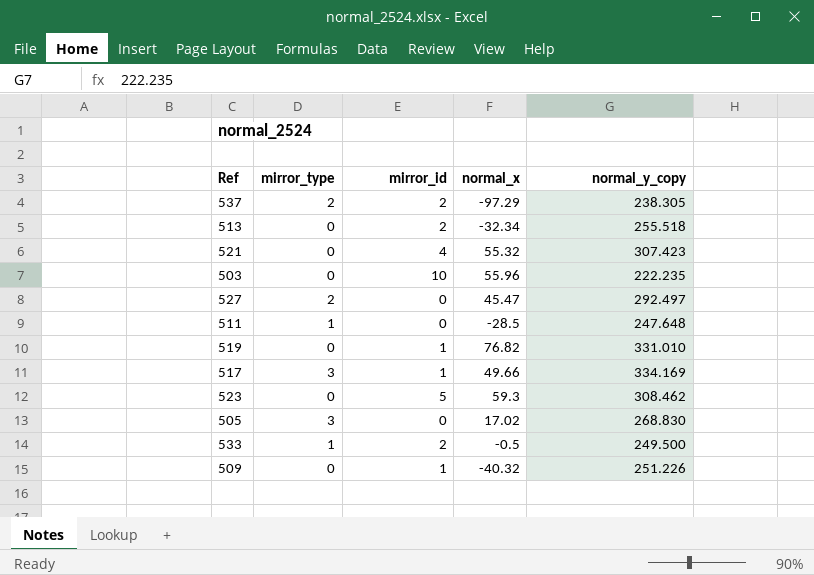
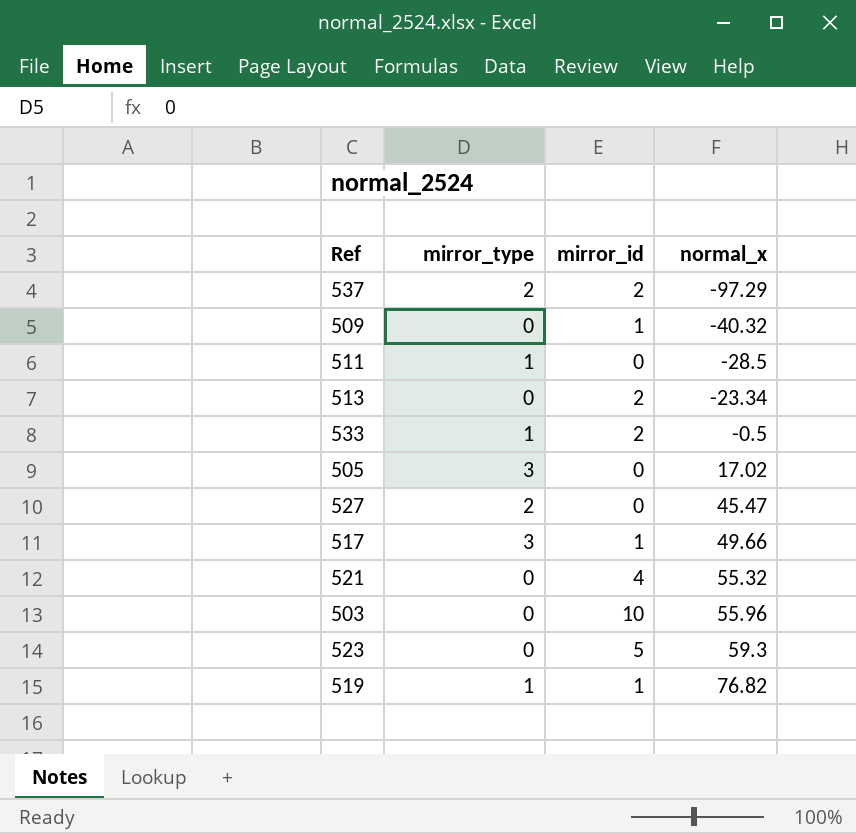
row order: none -> normal_x ascending
column normal_y_copy | position: 5 -> none
513 | normal_x: -32.34 -> -23.34
519 | mirror_type: 0 -> 1

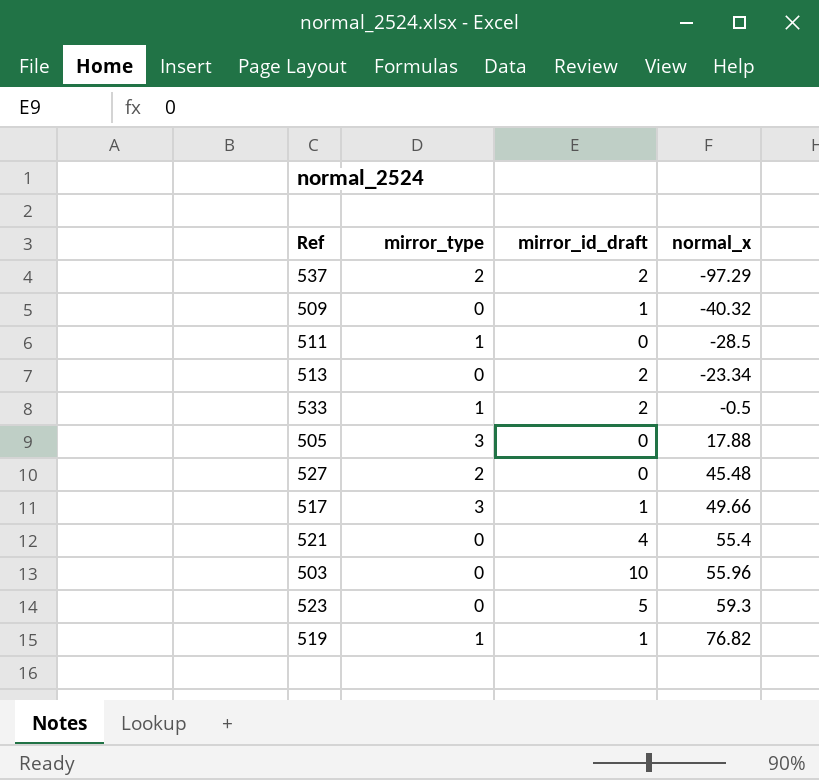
column name: mirror_id -> mirror_id_draft
505 | normal_x: 17.02 -> 17.88
527 | normal_x: 45.47 -> 45.48
521 | normal_x: 55.32 -> 55.4

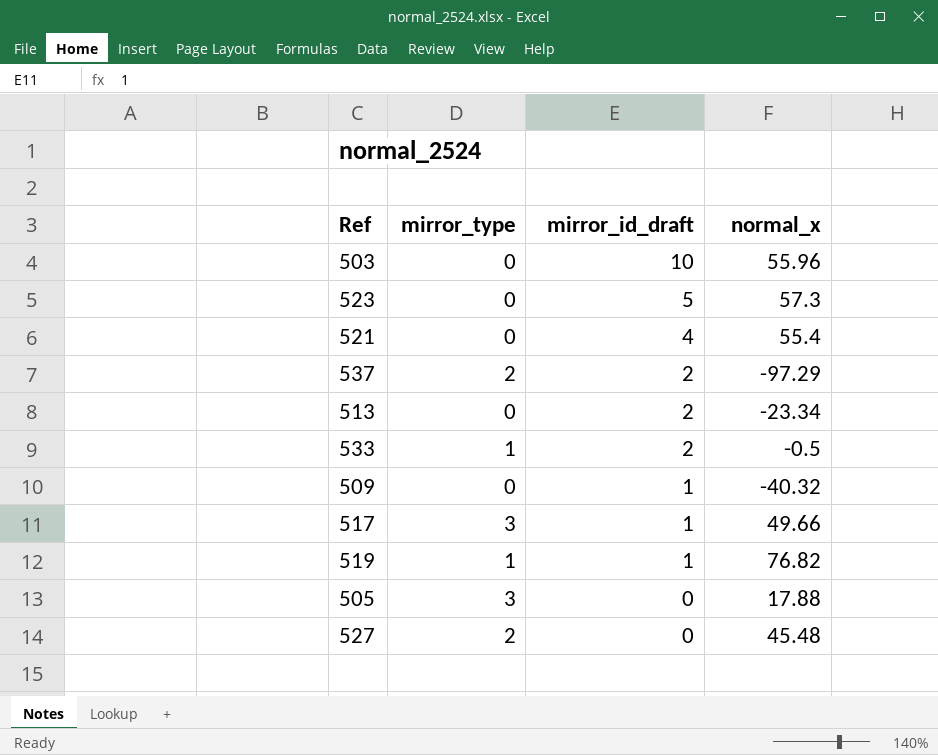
row order: normal_x ascending -> mirror_id_draft descending
row 511: 1 | 0 | -28.5 -> none
523 | normal_x: 59.3 -> 57.3

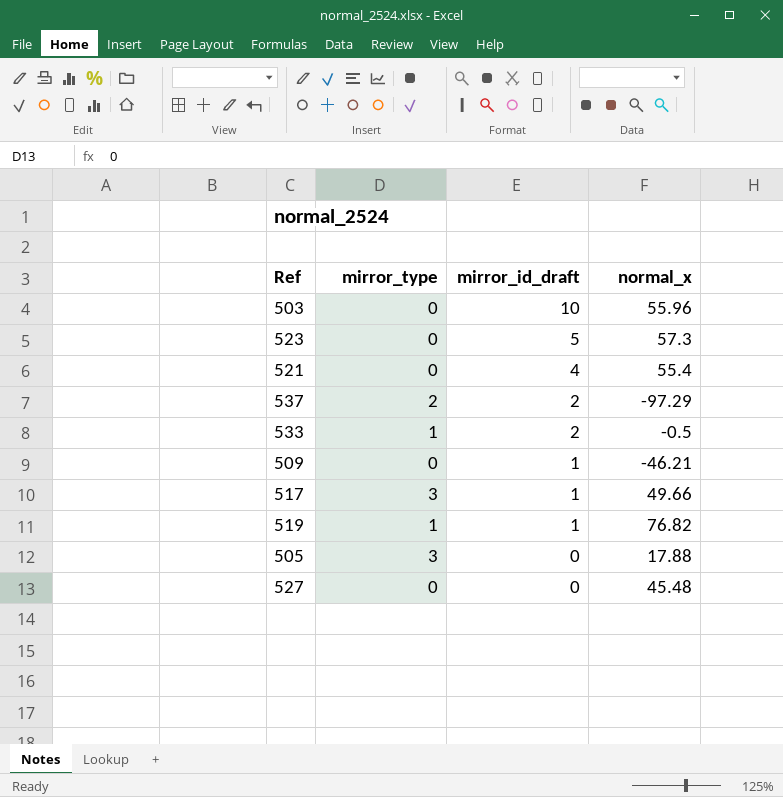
row 513: 0 | 2 | -23.34 -> none
509 | normal_x: -40.32 -> -46.21
527 | mirror_type: 2 -> 0

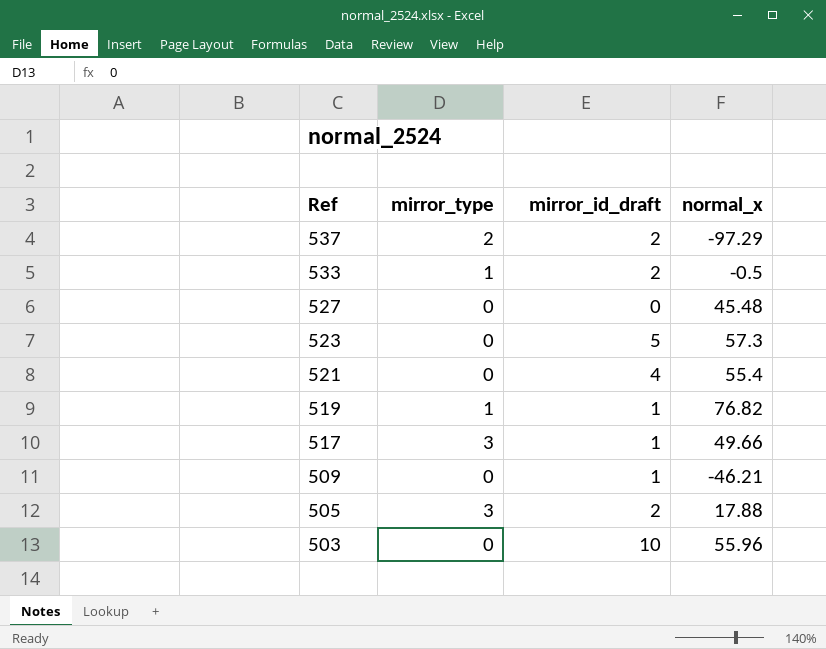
row order: mirror_id_draft descending -> Ref descending
505 | mirror_id_draft: 0 -> 2

